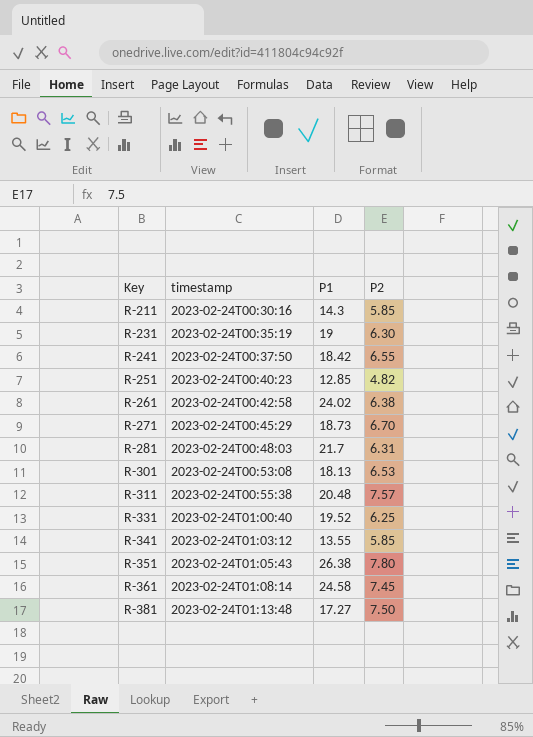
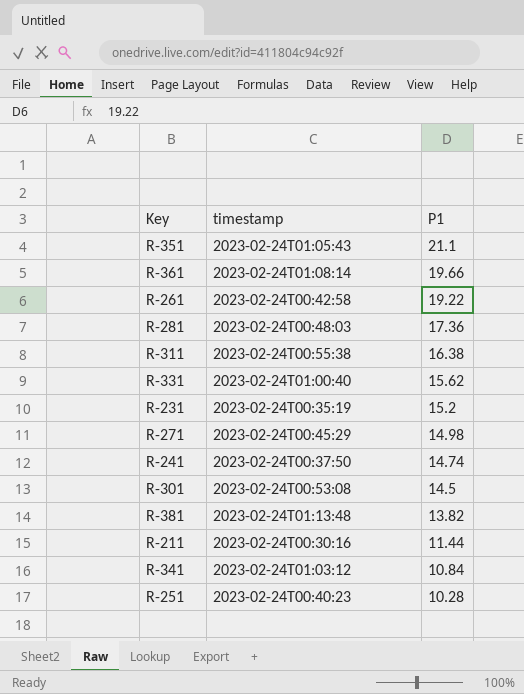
row order: Key ascending -> P1 descending
column P2 | position: 4 -> none
R-351 | P1: 26.38 -> 21.1
R-361 | P1: 24.58 -> 19.66
R-261 | P1: 24.02 -> 19.22
R-281 | P1: 21.7 -> 17.36
R-311 | P1: 20.48 -> 16.38
R-331 | P1: 19.52 -> 15.62
R-231 | P1: 19 -> 15.2
R-271 | P1: 18.73 -> 14.98
R-241 | P1: 18.42 -> 14.74
R-301 | P1: 18.13 -> 14.5
R-381 | P1: 17.27 -> 13.82
R-211 | P1: 14.3 -> 11.44
R-341 | P1: 13.55 -> 10.84
R-251 | P1: 12.85 -> 10.28

